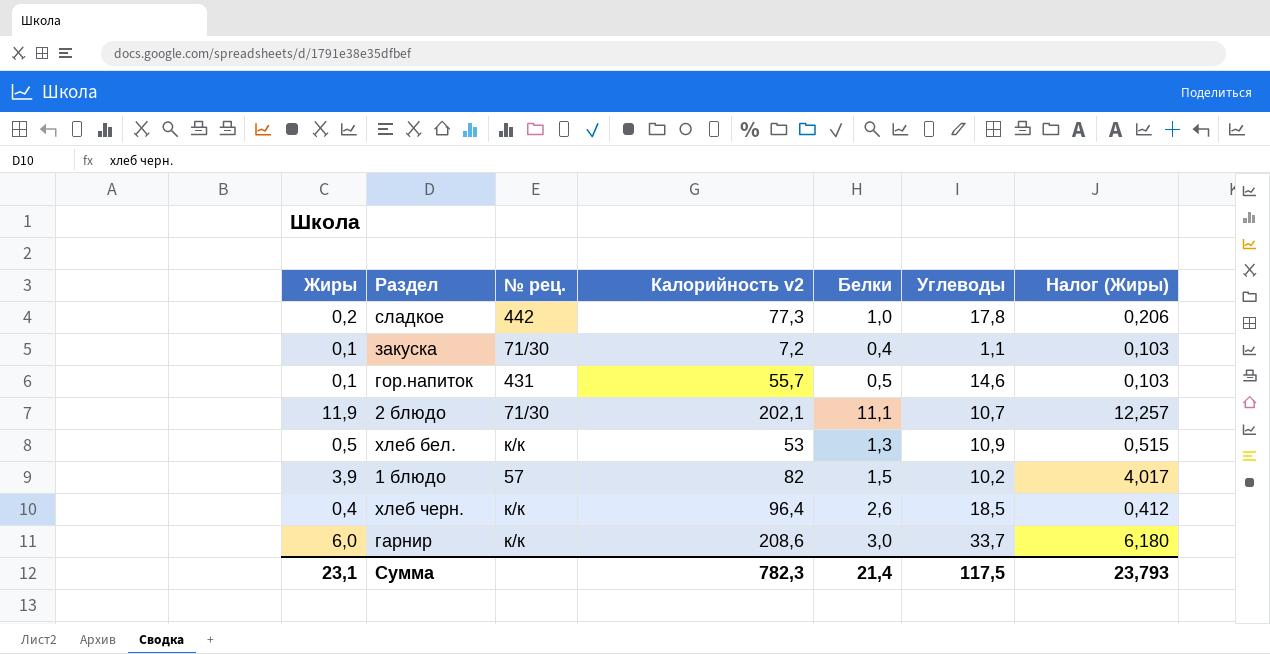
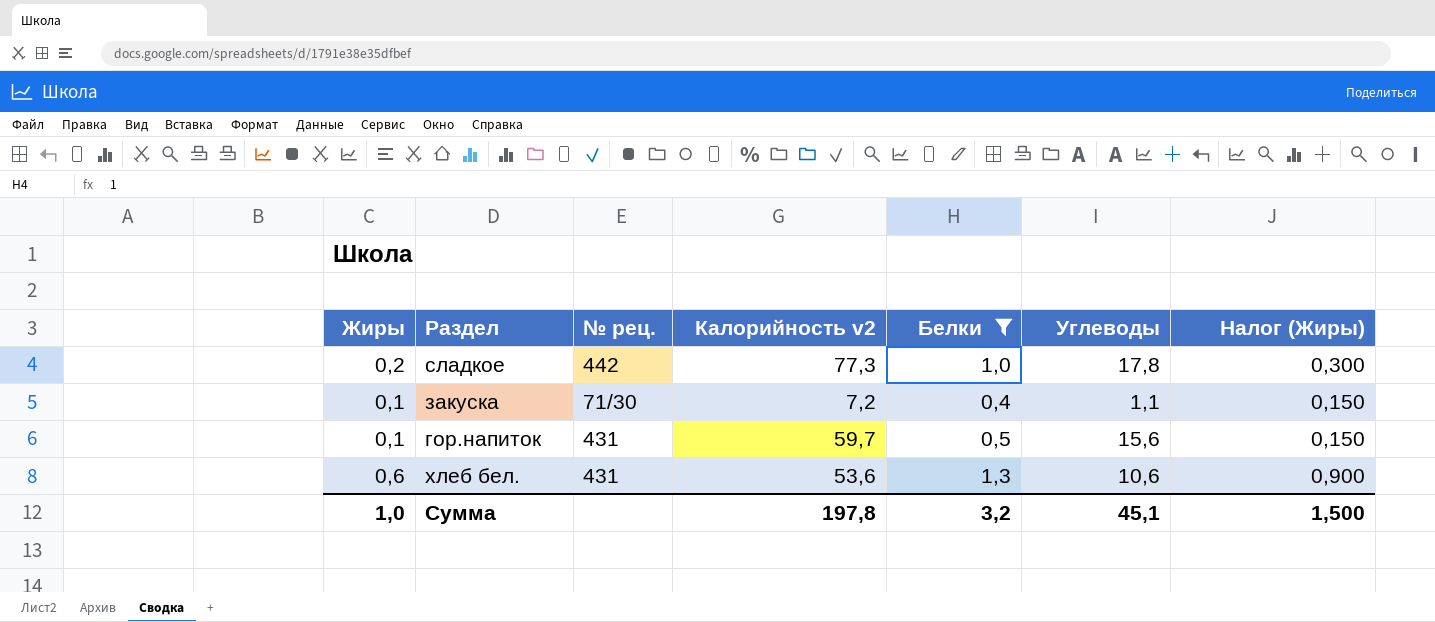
filter: none -> Белки <= 1,3
column Налог (Жиры) | formula: [Жиры] * 1,03 -> [Жиры] * 1,5
гор.напиток | Калорийность v2: 55,7 -> 59,7
гор.напиток | Углеводы: 14,6 -> 15,6
хлеб бел. | Жиры: 0,5 -> 0,6
хлеб бел. | № рец.: к/к -> 431
хлеб бел. | Калорийность v2: 53 -> 53,6
хлеб бел. | Углеводы: 10,9 -> 10,6
Сумма | Жиры: 23,1 -> 1,0
Сумма | Калорийность v2: 782,3 -> 197,8
Сумма | Белки: 21,4 -> 3,2
Сумма | Углеводы: 117,5 -> 45,1
Сумма | Налог (Жиры): 23,793 -> 1,500

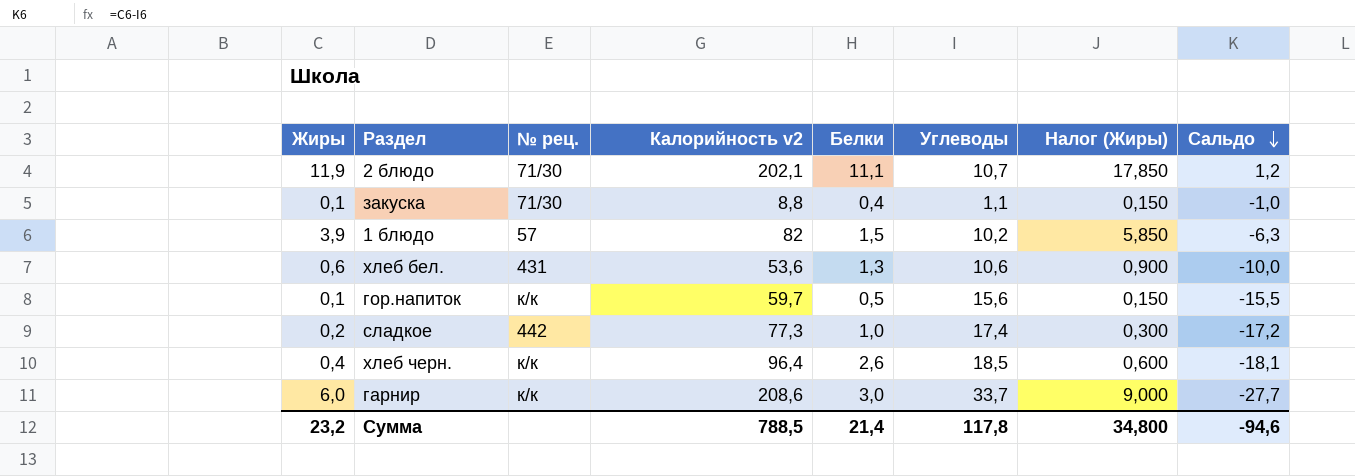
filter: Белки <= 1,3 -> none
row order: none -> Сальдо descending
column Сальдо | formula: none -> [Жиры] - [Углеводы]
закуска | Калорийность v2: 7,2 -> 8,8
гор.напиток | № рец.: 431 -> к/к
сладкое | Углеводы: 17,8 -> 17,4
Сумма | Жиры: 1,0 -> 23,2
Сумма | Калорийность v2: 197,8 -> 788,5
Сумма | Белки: 3,2 -> 21,4
Сумма | Углеводы: 45,1 -> 117,8
Сумма | Налог (Жиры): 1,500 -> 34,800

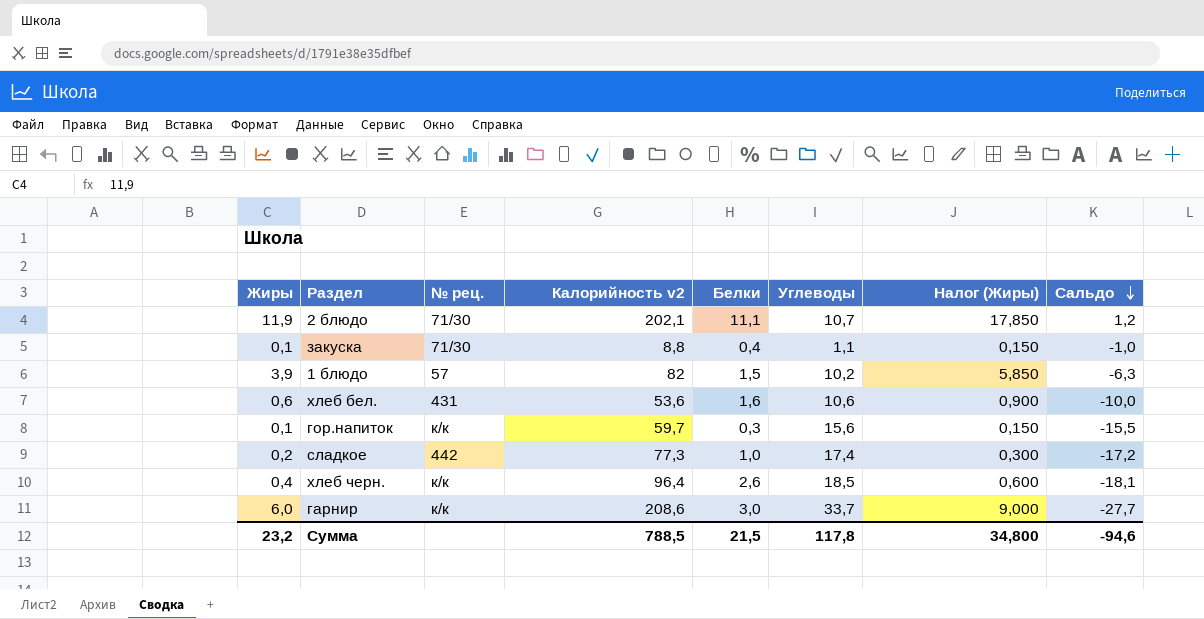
хлеб бел. | Белки: 1,3 -> 1,6
гор.напиток | Белки: 0,5 -> 0,3
Сумма | Белки: 21,4 -> 21,5

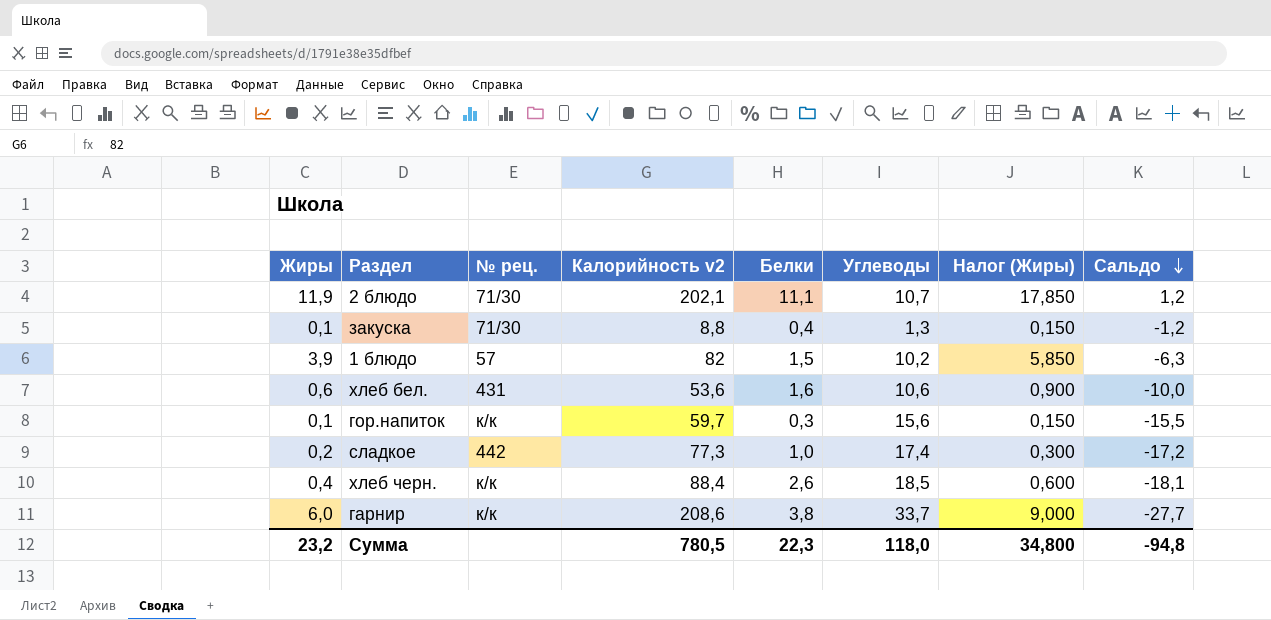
закуска | Углеводы: 1,1 -> 1,3
закуска | Сальдо: -1,0 -> -1,2
хлеб черн. | Калорийность v2: 96,4 -> 88,4
гарнир | Белки: 3,0 -> 3,8
Сумма | Калорийность v2: 788,5 -> 780,5
Сумма | Белки: 21,5 -> 22,3
Сумма | Углеводы: 117,8 -> 118,0
Сумма | Сальдо: -94,6 -> -94,8

